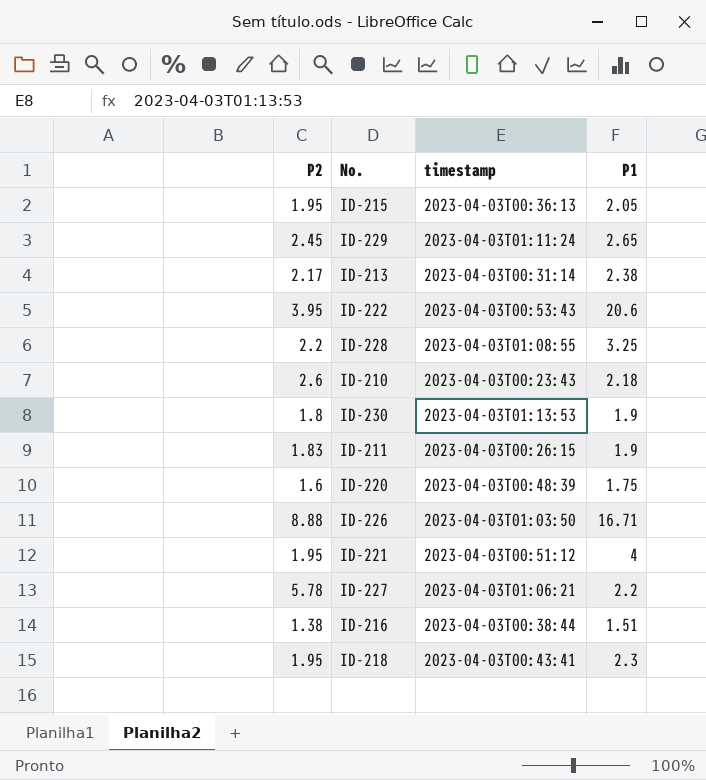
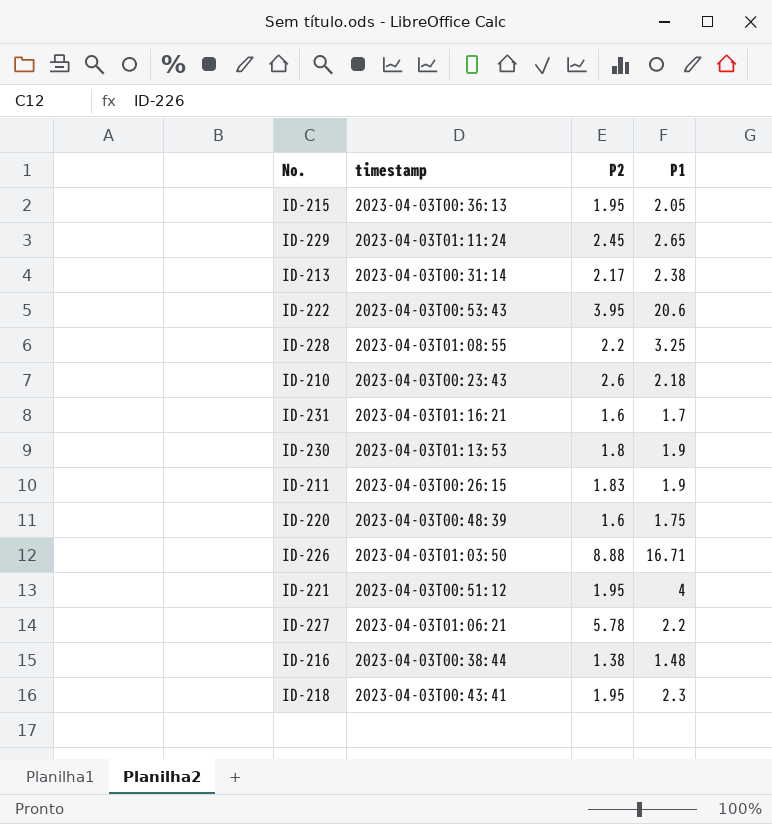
column P2 | position: 1 -> 3
row ID-231: none -> 2023-04-03T01:16:21 | 1.6 | 1.7
ID-216 | P1: 1.51 -> 1.48

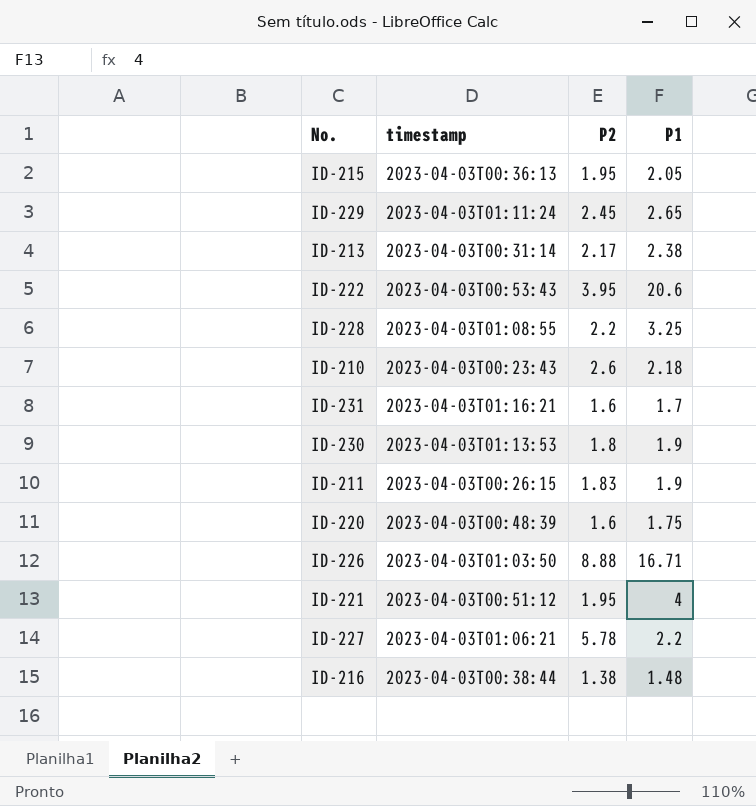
row ID-218: 2023-04-03T00:43:41 | 1.95 | 2.3 -> none

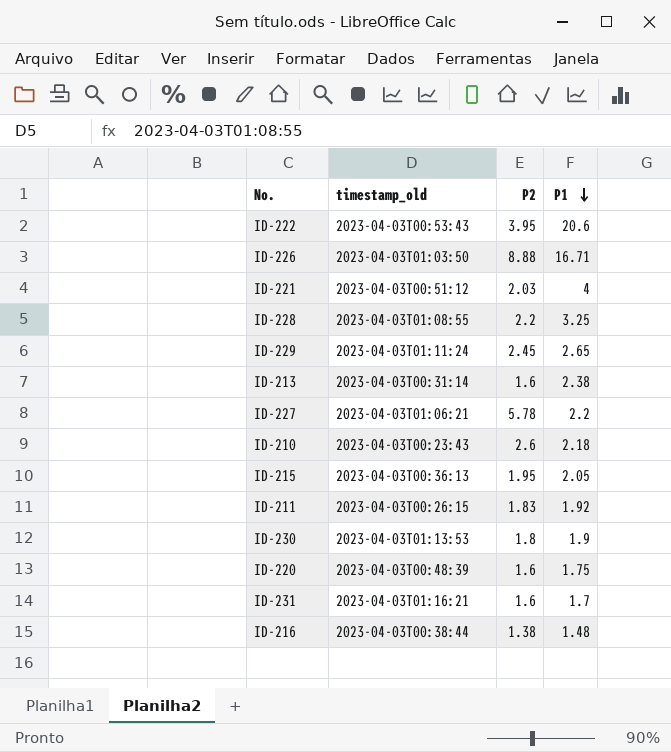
row order: none -> P1 descending
column name: timestamp -> timestamp_old
ID-221 | P2: 1.95 -> 2.03
ID-213 | P2: 2.17 -> 1.6
ID-211 | P1: 1.9 -> 1.92

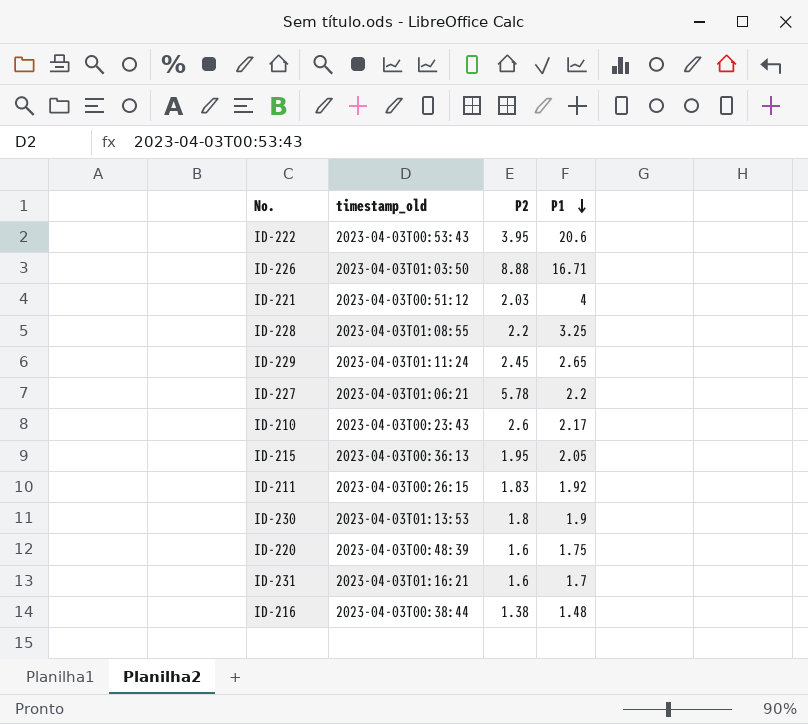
row ID-213: 2023-04-03T00:31:14 | 1.6 | 2.38 -> none
ID-210 | P1: 2.18 -> 2.17

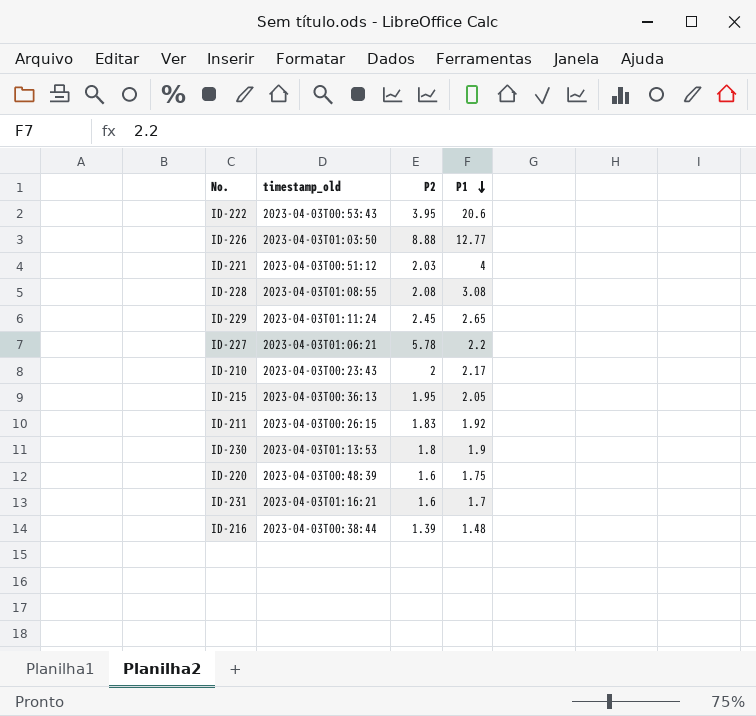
ID-226 | P1: 16.71 -> 12.77
ID-228 | P2: 2.2 -> 2.08
ID-228 | P1: 3.25 -> 3.08
ID-210 | P2: 2.6 -> 2
ID-216 | P2: 1.38 -> 1.39

